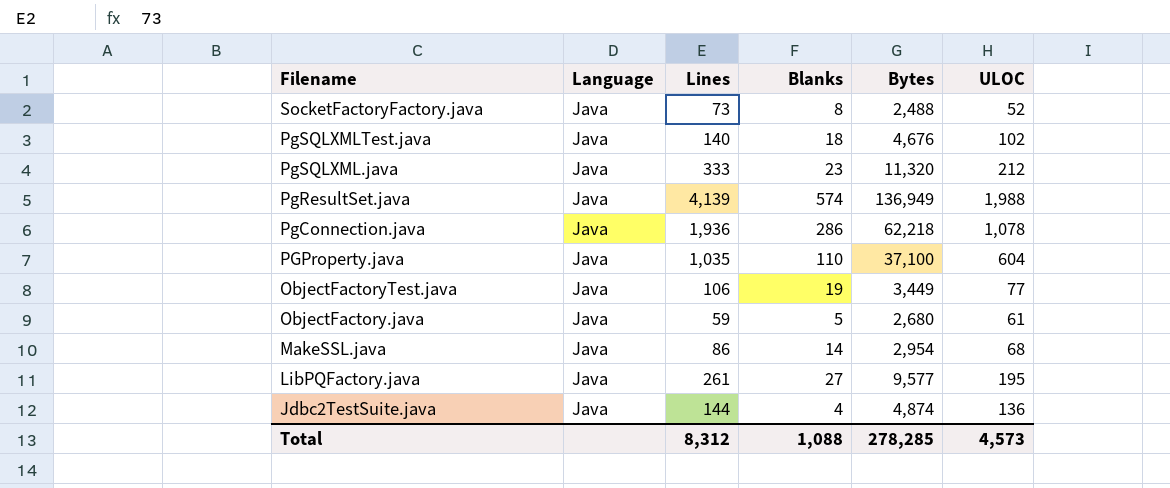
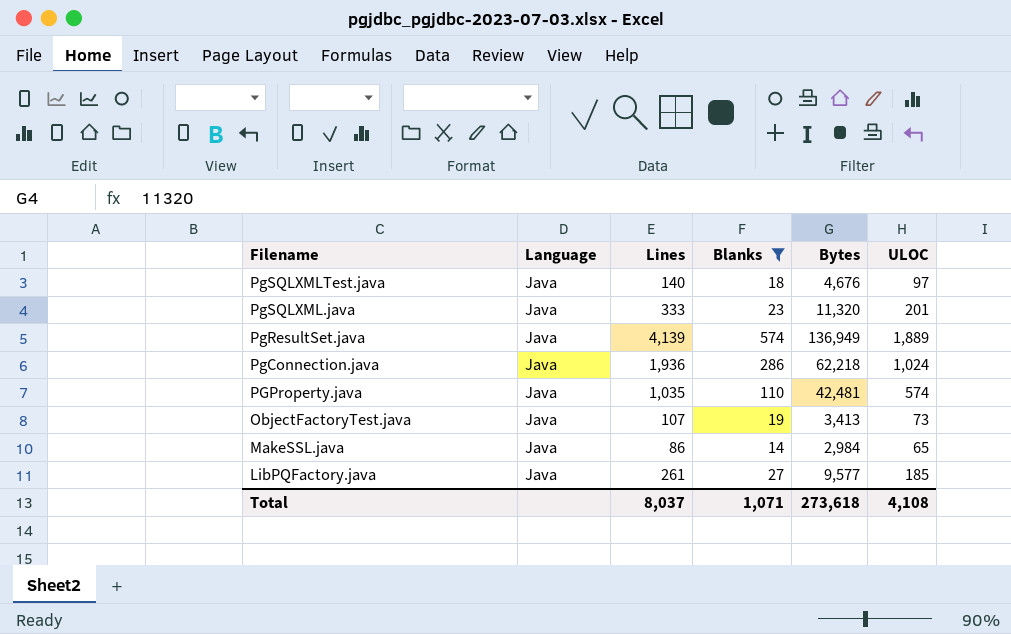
filter: none -> Blanks >= 14
PgSQLXMLTest.java | ULOC: 102 -> 97
PgSQLXML.java | ULOC: 212 -> 201
PgResultSet.java | ULOC: 1,988 -> 1,889
PgConnection.java | ULOC: 1,078 -> 1,024
PGProperty.java | Bytes: 37,100 -> 42,481
PGProperty.java | ULOC: 604 -> 574
ObjectFactoryTest.java | Lines: 106 -> 107
ObjectFactoryTest.java | Bytes: 3,449 -> 3,413
ObjectFactoryTest.java | ULOC: 77 -> 73
MakeSSL.java | Bytes: 2,954 -> 2,984
MakeSSL.java | ULOC: 68 -> 65
LibPQFactory.java | ULOC: 195 -> 185
Total | Lines: 8,312 -> 8,037
Total | Blanks: 1,088 -> 1,071
Total | Bytes: 278,285 -> 273,618
Total | ULOC: 4,573 -> 4,108

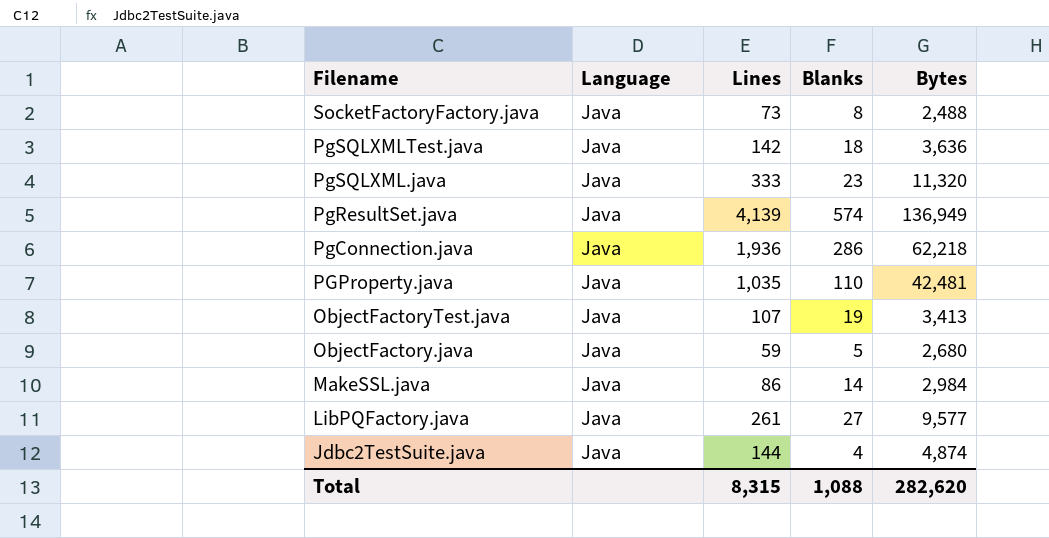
filter: Blanks >= 14 -> none
column ULOC | position: 6 -> none
PgSQLXMLTest.java | Lines: 140 -> 142
PgSQLXMLTest.java | Bytes: 4,676 -> 3,636
Total | Lines: 8,037 -> 8,315
Total | Blanks: 1,071 -> 1,088
Total | Bytes: 273,618 -> 282,620

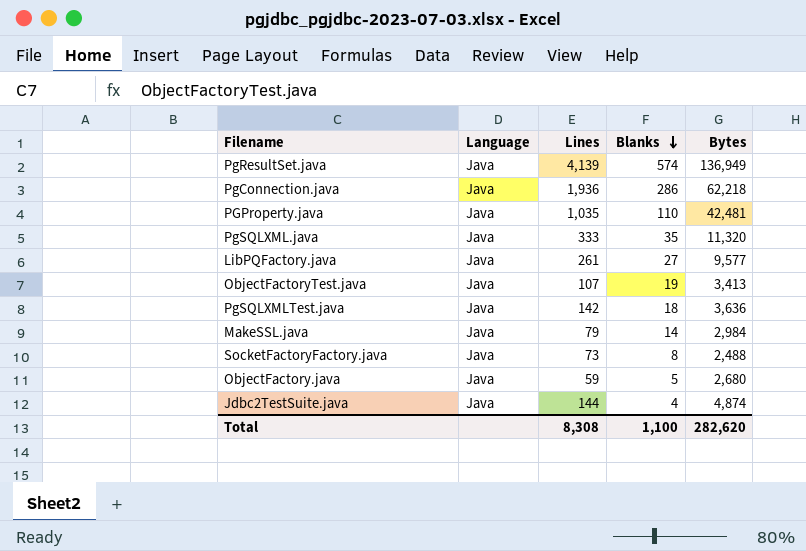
row order: none -> Blanks descending
PgSQLXML.java | Blanks: 23 -> 35
MakeSSL.java | Lines: 86 -> 79
Total | Lines: 8,315 -> 8,308
Total | Blanks: 1,088 -> 1,100

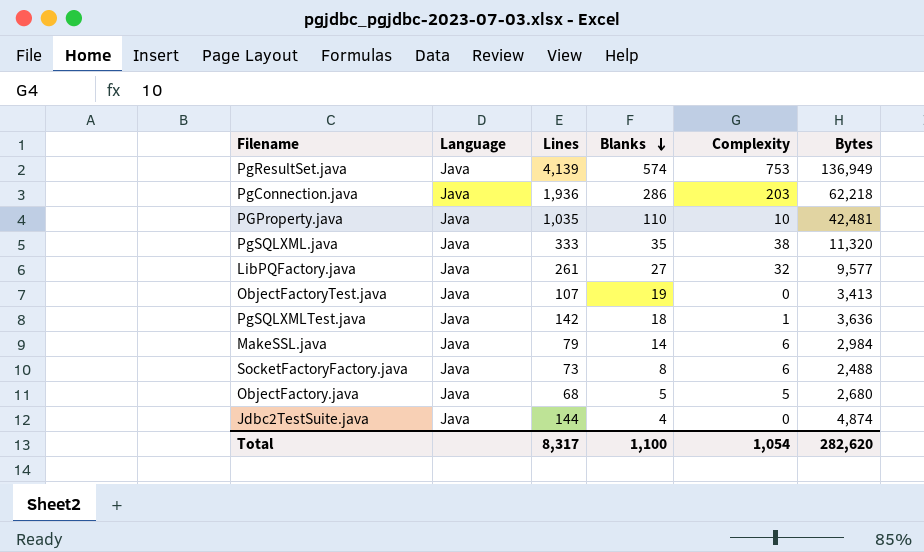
column Complexity | position: none -> 5
ObjectFactory.java | Lines: 59 -> 68
Total | Lines: 8,308 -> 8,317

